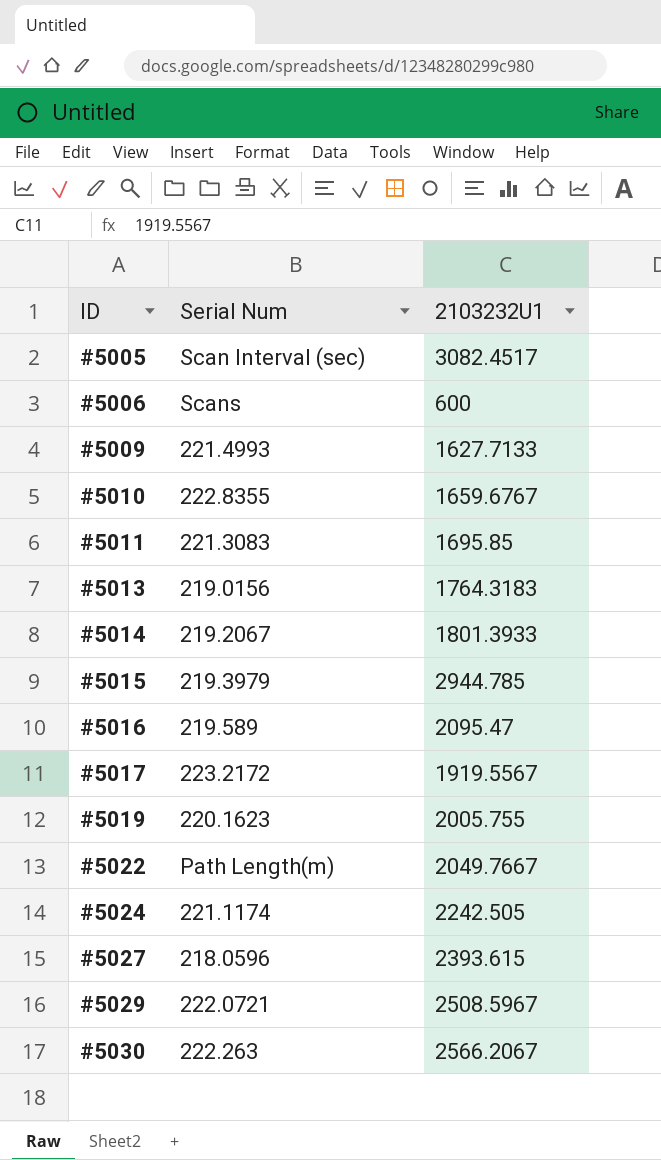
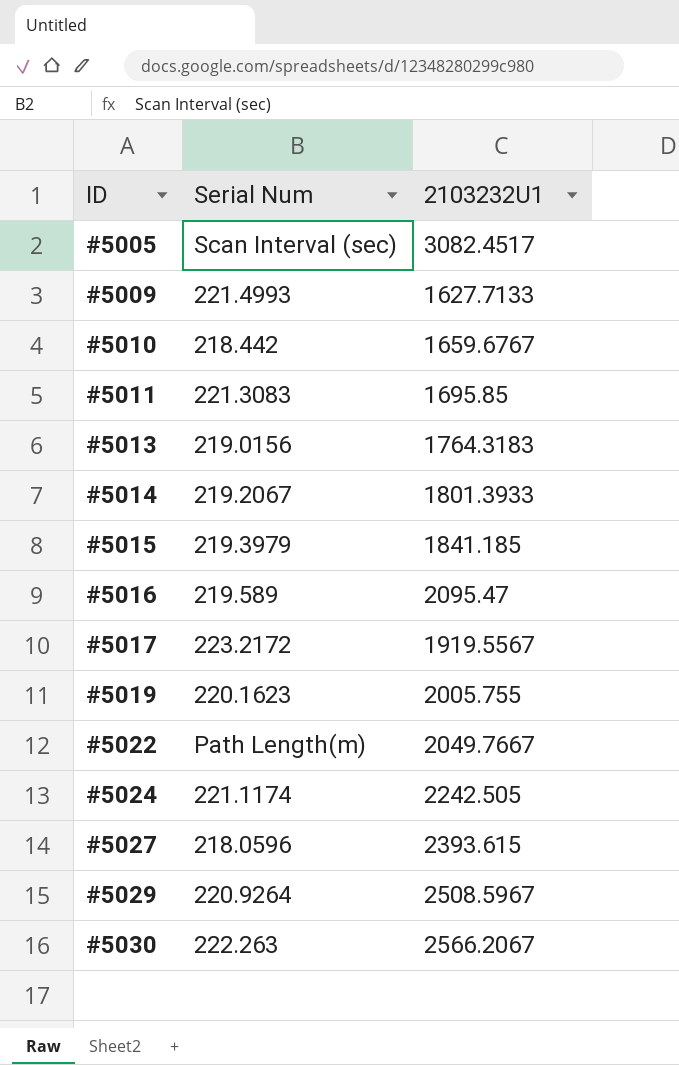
row #5006: Scans | 600 -> none
#5010 | Serial Num: 222.8355 -> 218.442
#5015 | 2103232U1: 2944.785 -> 1841.185
#5029 | Serial Num: 222.0721 -> 220.9264

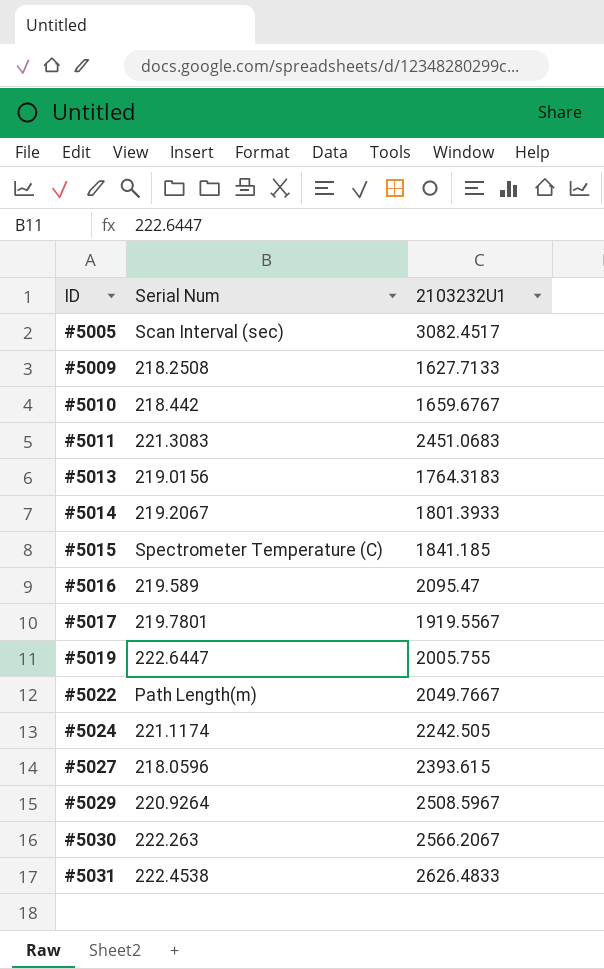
#5009 | Serial Num: 221.4993 -> 218.2508
#5011 | 2103232U1: 1695.85 -> 2451.0683
#5015 | Serial Num: 219.3979 -> Spectrometer Temperature (C)
#5017 | Serial Num: 223.2172 -> 219.7801
#5019 | Serial Num: 220.1623 -> 222.6447
row #5031: none -> 222.4538 | 2626.4833

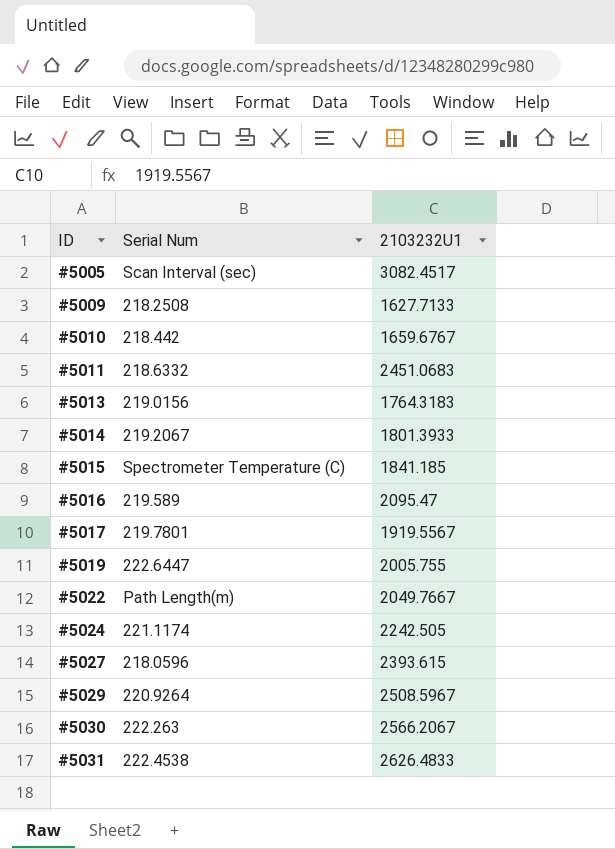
#5011 | Serial Num: 221.3083 -> 218.6332

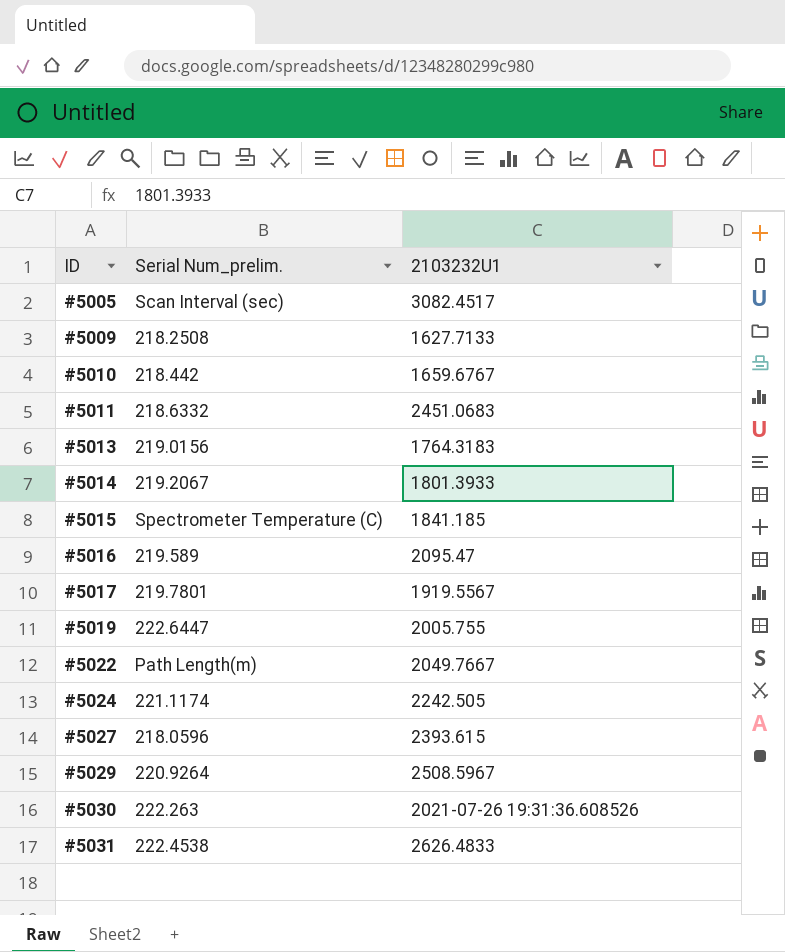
column name: Serial Num -> Serial Num_prelim.
#5030 | 2103232U1: 2566.2067 -> 2021-07-26 19:31:36.608526

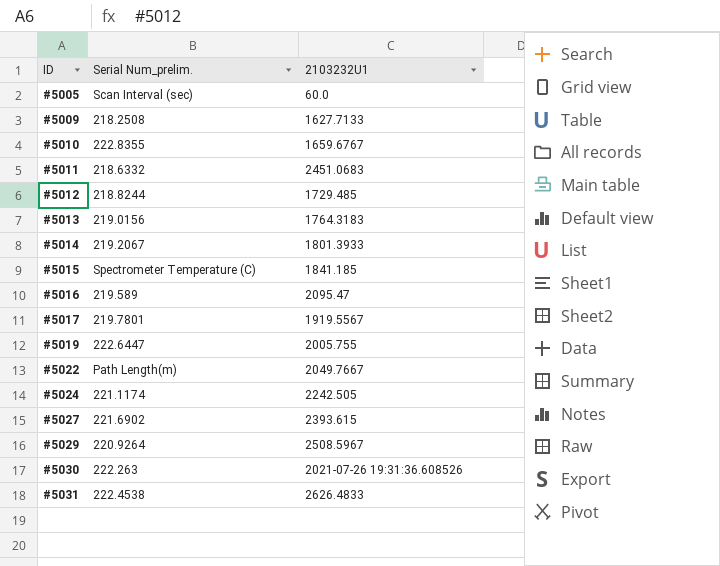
#5005 | 2103232U1: 3082.4517 -> 60.0
#5010 | Serial Num_prelim.: 218.442 -> 222.8355
row #5012: none -> 218.8244 | 1729.485
#5027 | Serial Num_prelim.: 218.0596 -> 221.6902

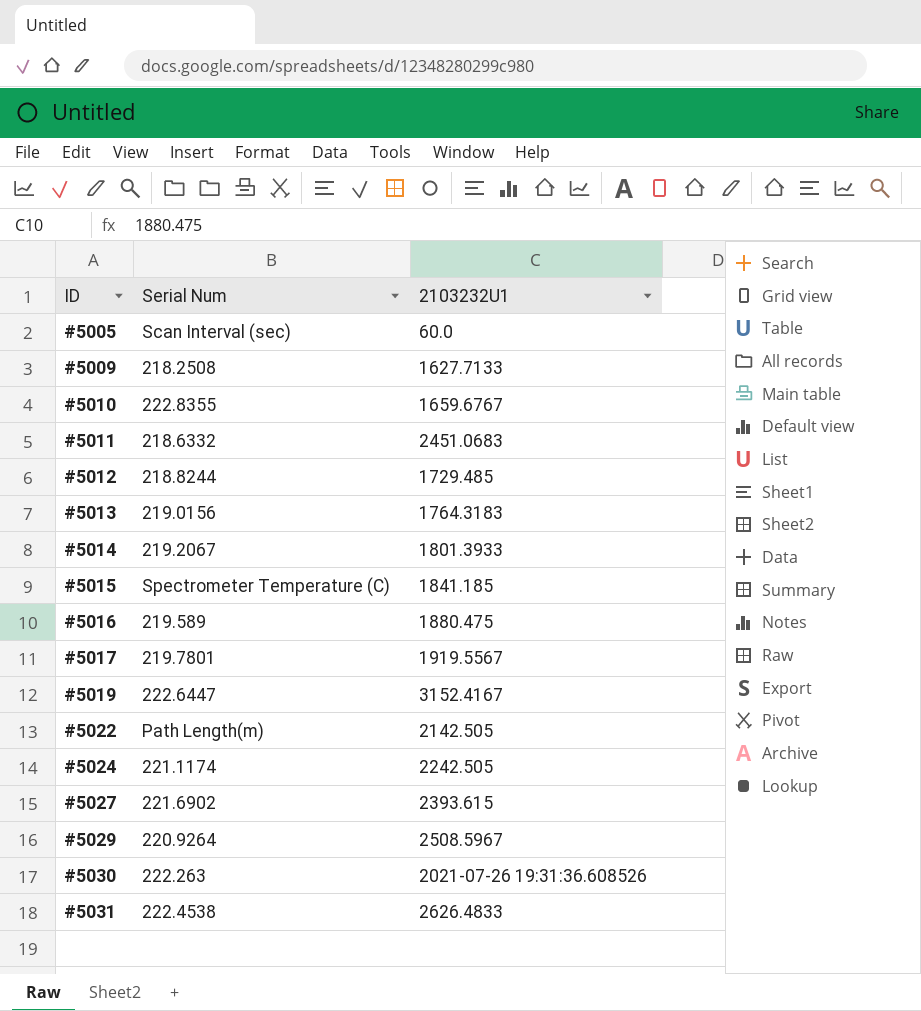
column name: Serial Num_prelim. -> Serial Num
#5016 | 2103232U1: 2095.47 -> 1880.475
#5019 | 2103232U1: 2005.755 -> 3152.4167
#5022 | 2103232U1: 2049.7667 -> 2142.505

